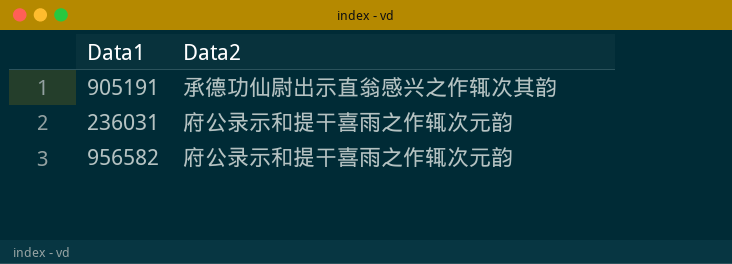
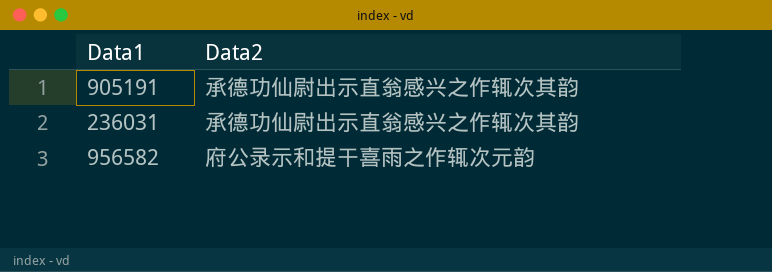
236031 | Data2: 府公录示和提干喜雨之作辄次元韵 -> 承德功仙尉出示直翁感兴之作辄次其韵

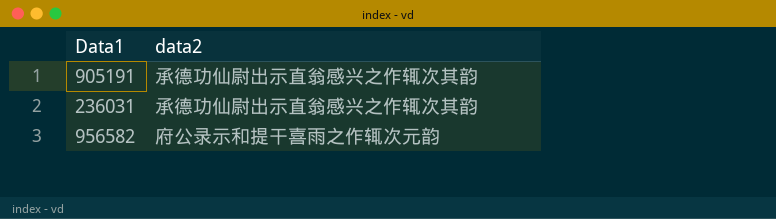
column name: Data2 -> data2

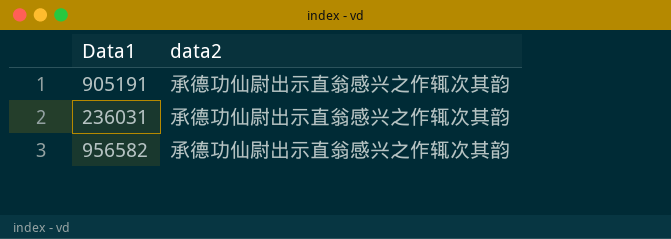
956582 | data2: 府公录示和提干喜雨之作辄次元韵 -> 承德功仙尉出示直翁感兴之作辄次其韵

